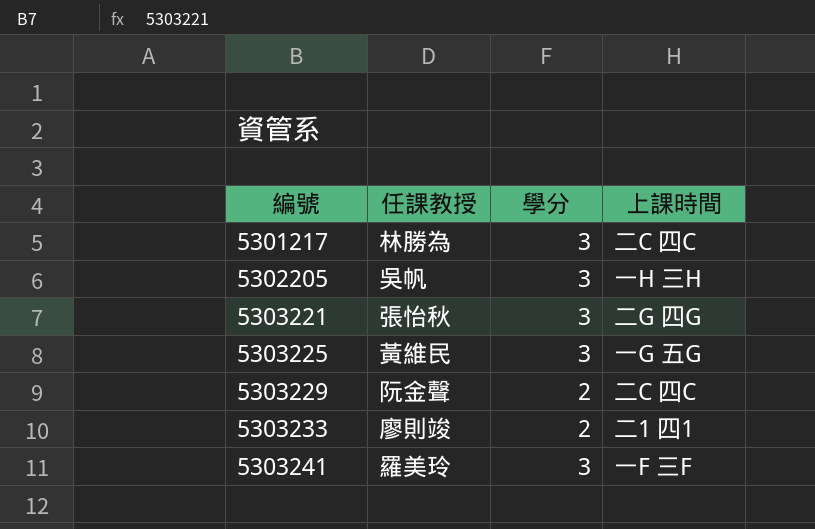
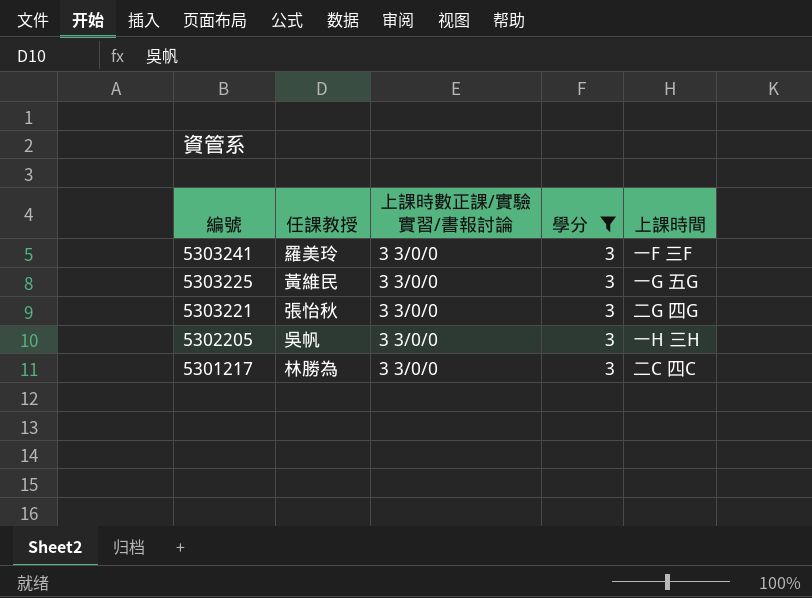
filter: none -> 學分 = 3
row order: 編號 ascending -> 編號 descending
column 上課時數正課/實驗實習/書報討論 | position: none -> 3

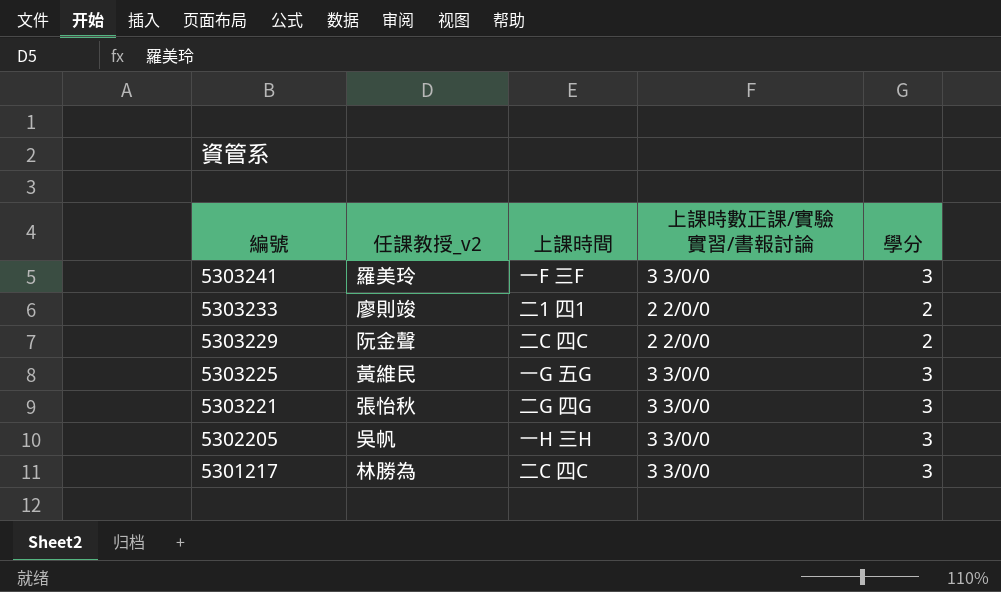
filter: 學分 = 3 -> none
column name: 任課教授 -> 任課教授_v2
column 上課時間 | position: 5 -> 3

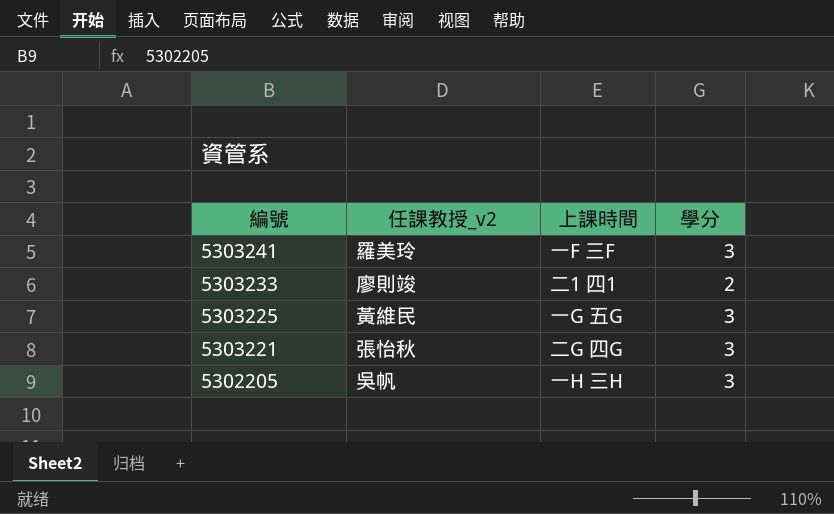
column 上課時數正課/實驗實習/書報討論 | position: 4 -> none
row 5303229: 阮金聲 | 二C 四C | 2 2/0/0 | 2 -> none
row 5301217: 林勝為 | 二C 四C | 3 3/0/0 | 3 -> none

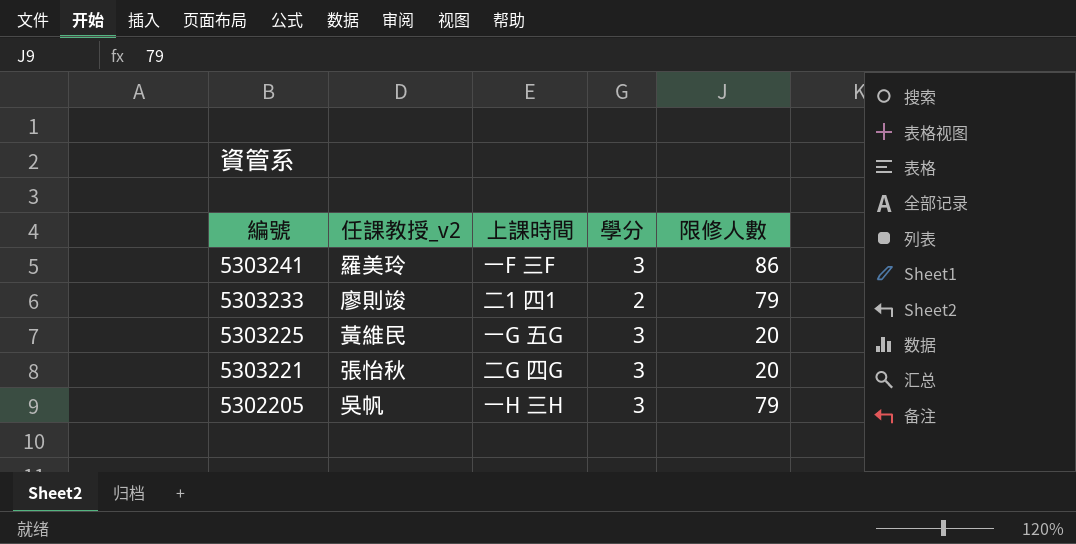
column 限修人數 | position: none -> 5

